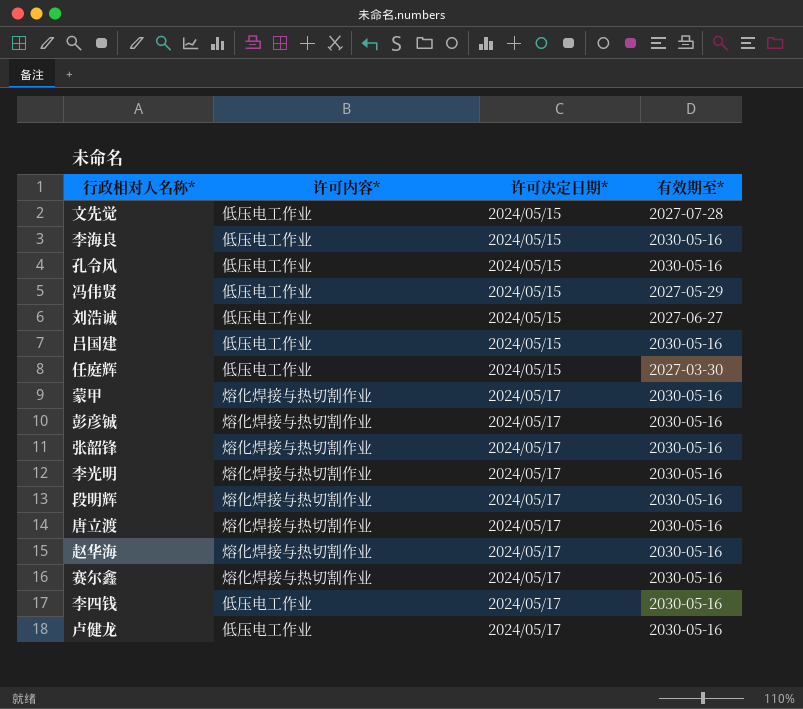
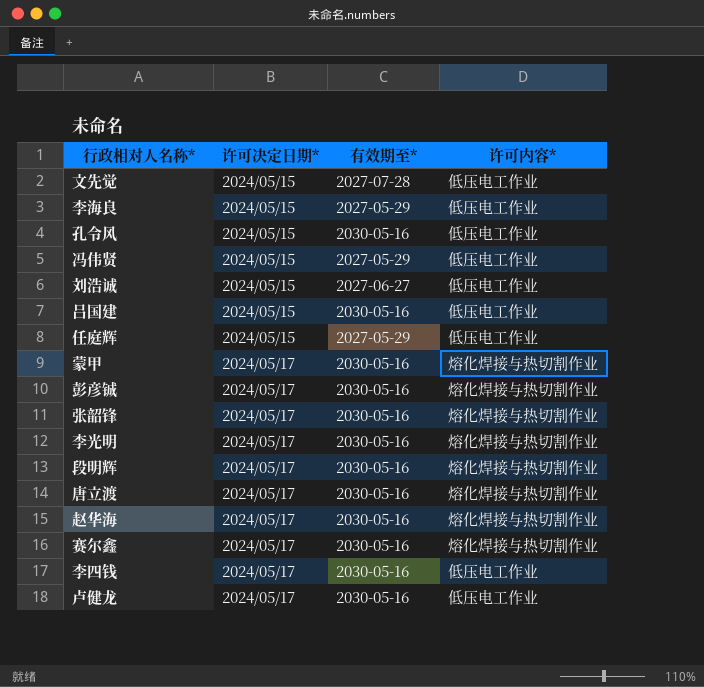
column 许可内容* | position: 2 -> 4
李海良 | 有效期至*: 2030-05-16 -> 2027-05-29
任庭辉 | 有效期至*: 2027-03-30 -> 2027-05-29

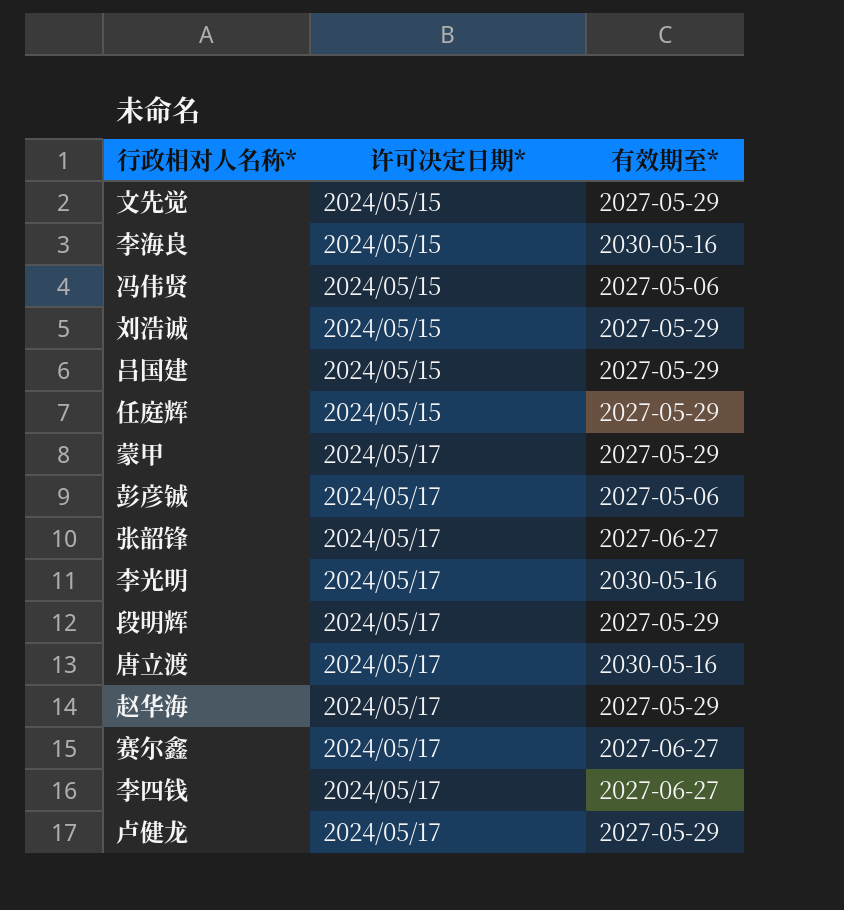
column 许可内容* | position: 4 -> none
row 孔令风: 2024/05/15 | 2030-05-16 | 低压电工作业 -> none
文先觉 | 有效期至*: 2027-07-28 -> 2027-05-29
李海良 | 有效期至*: 2027-05-29 -> 2030-05-16
冯伟贤 | 有效期至*: 2027-05-29 -> 2027-05-06
刘浩诚 | 有效期至*: 2027-06-27 -> 2027-05-29
吕国建 | 有效期至*: 2030-05-16 -> 2027-05-29
蒙甲 | 有效期至*: 2030-05-16 -> 2027-05-29
彭彦铖 | 有效期至*: 2030-05-16 -> 2027-05-06
张韶锋 | 有效期至*: 2030-05-16 -> 2027-06-27
段明辉 | 有效期至*: 2030-05-16 -> 2027-05-29
赵华海 | 有效期至*: 2030-05-16 -> 2027-05-29
赛尔鑫 | 有效期至*: 2030-05-16 -> 2027-06-27
李四钱 | 有效期至*: 2030-05-16 -> 2027-06-27
卢健龙 | 有效期至*: 2030-05-16 -> 2027-05-29

